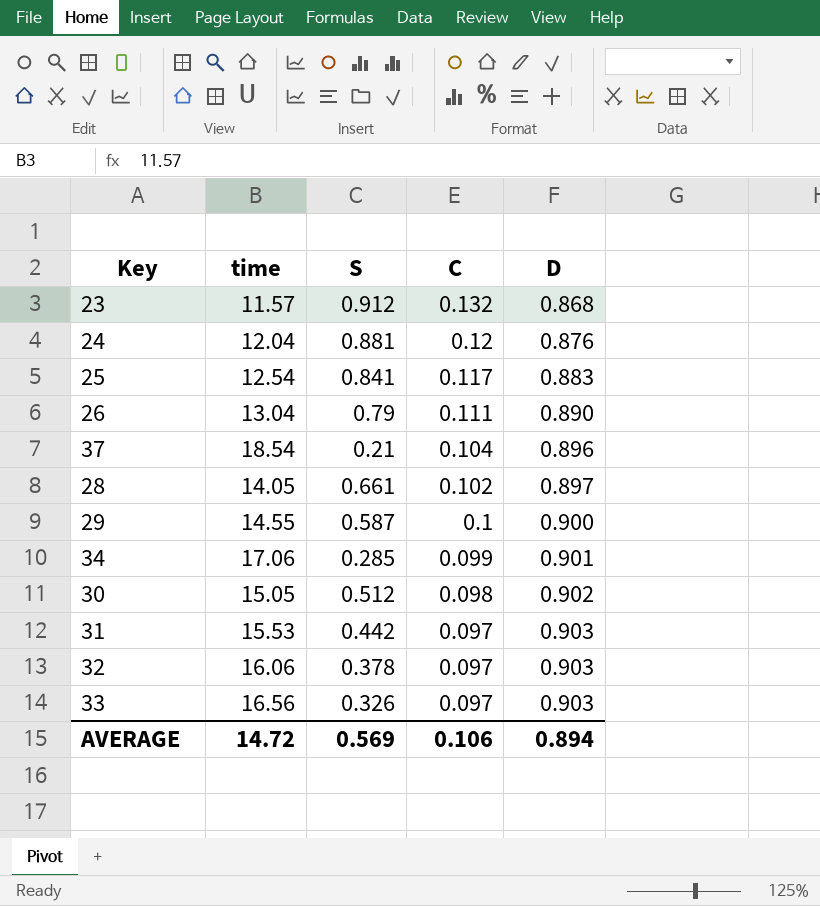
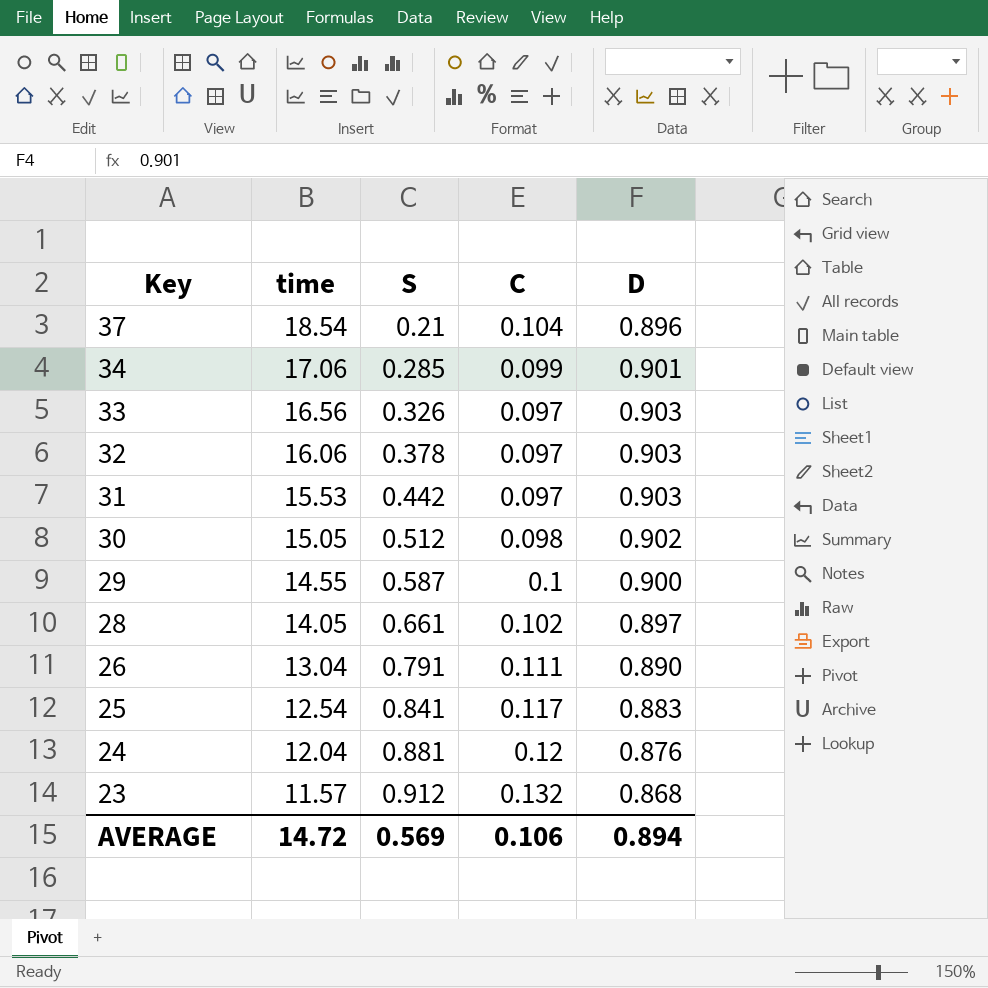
row order: C descending -> Key descending
26 | S: 0.79 -> 0.791

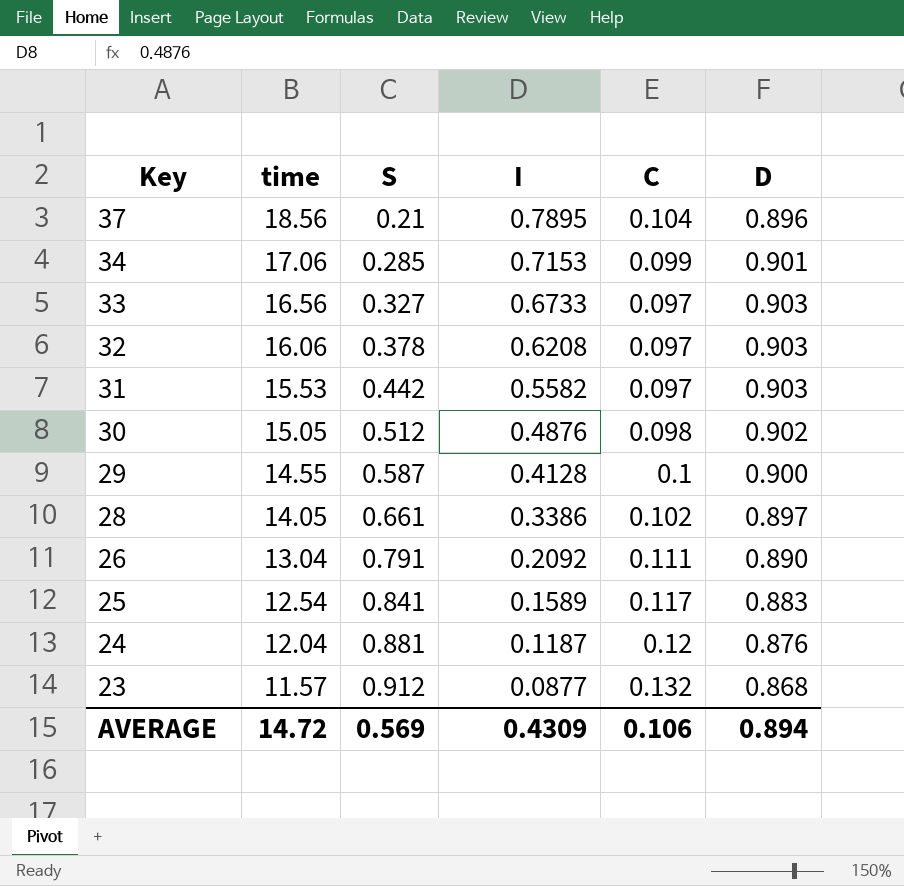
column I | position: none -> 4
37 | time: 18.54 -> 18.56
33 | S: 0.326 -> 0.327

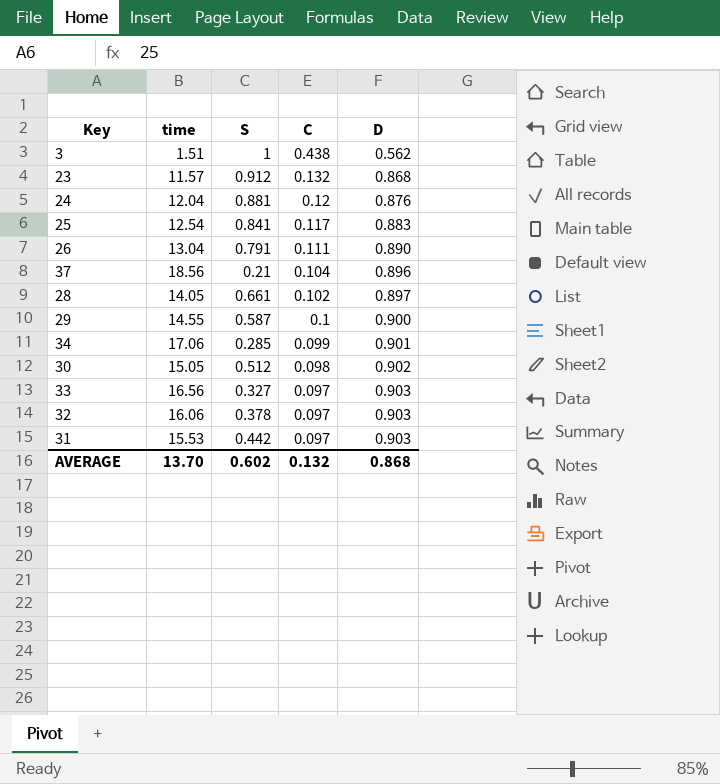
row order: Key descending -> C descending
column I | position: 4 -> none
row 3: none -> 1.51 | 1 | 0.438 | 0.562
AVERAGE | time: 14.72 -> 13.70
AVERAGE | S: 0.569 -> 0.602
AVERAGE | C: 0.106 -> 0.132
AVERAGE | D: 0.894 -> 0.868

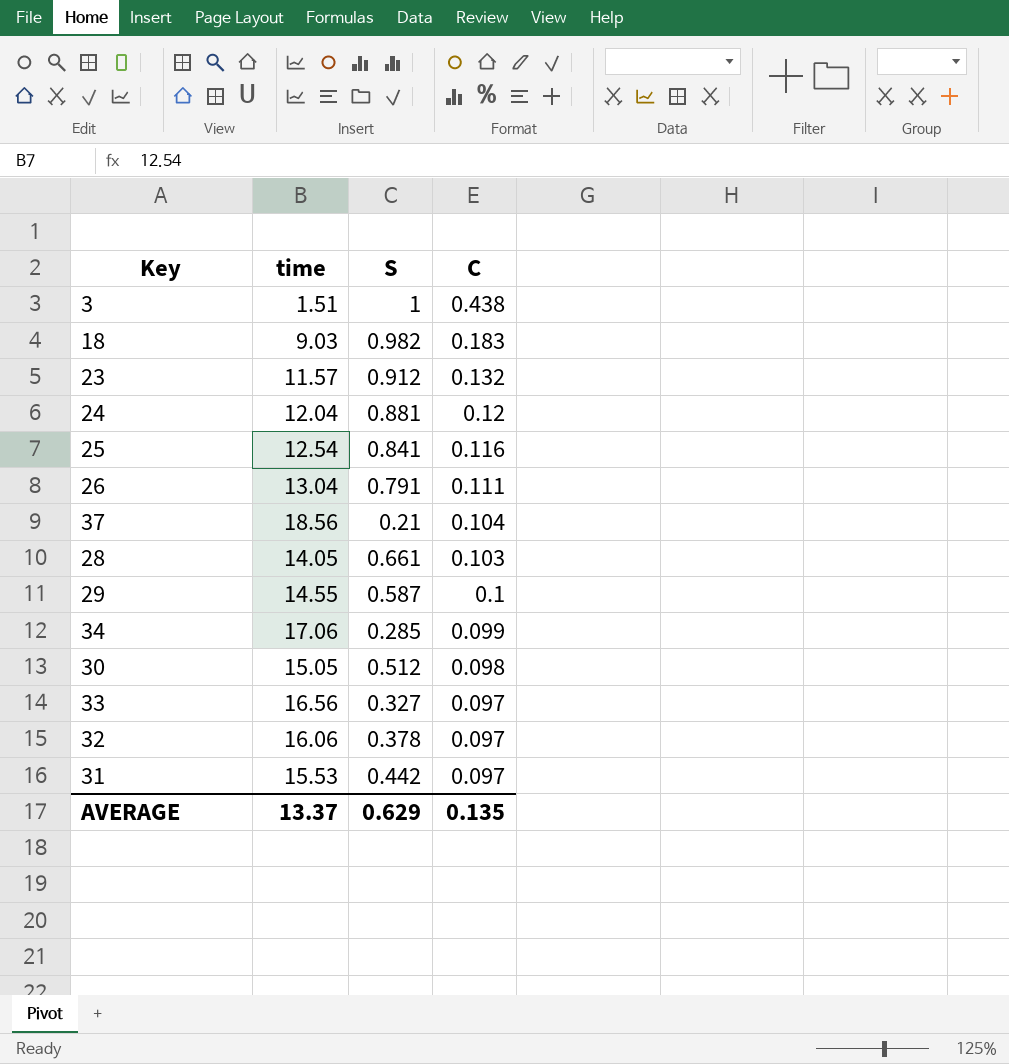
column D | position: 5 -> none
row 18: none -> 9.03 | 0.982 | 0.183
25 | C: 0.117 -> 0.116
28 | C: 0.102 -> 0.103
AVERAGE | time: 13.70 -> 13.37
AVERAGE | S: 0.602 -> 0.629
AVERAGE | C: 0.132 -> 0.135

